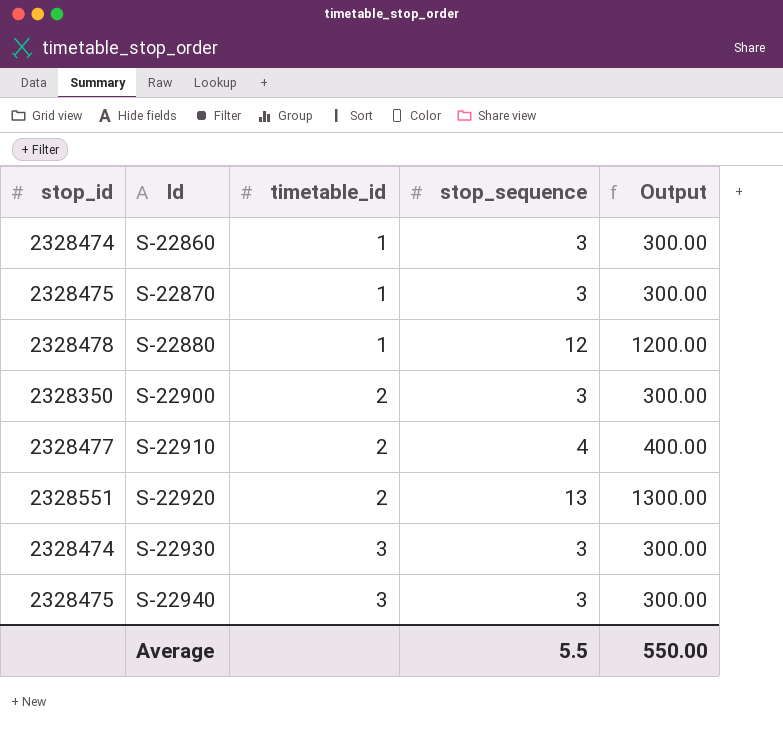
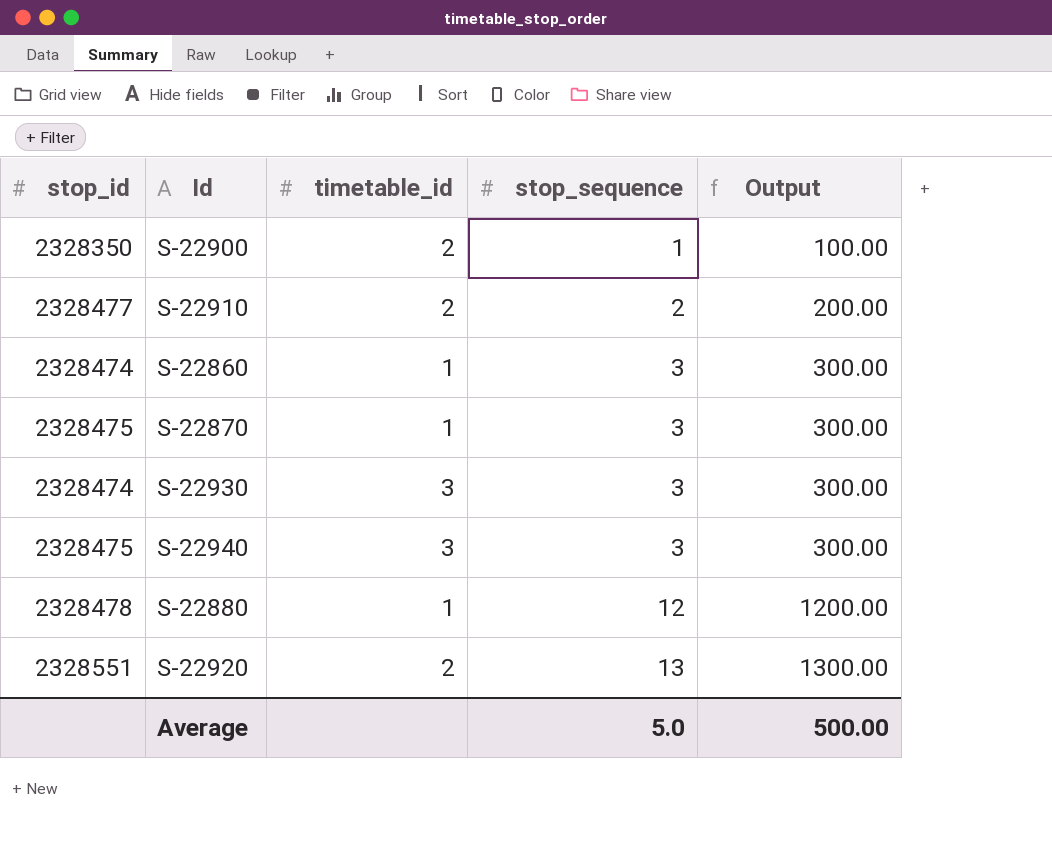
row order: Id ascending -> stop_sequence ascending
S-22900 | stop_sequence: 3 -> 1
S-22900 | Output: 300.00 -> 100.00
S-22910 | stop_sequence: 4 -> 2
S-22910 | Output: 400.00 -> 200.00
Average | stop_sequence: 5.5 -> 5.0
Average | Output: 550.00 -> 500.00

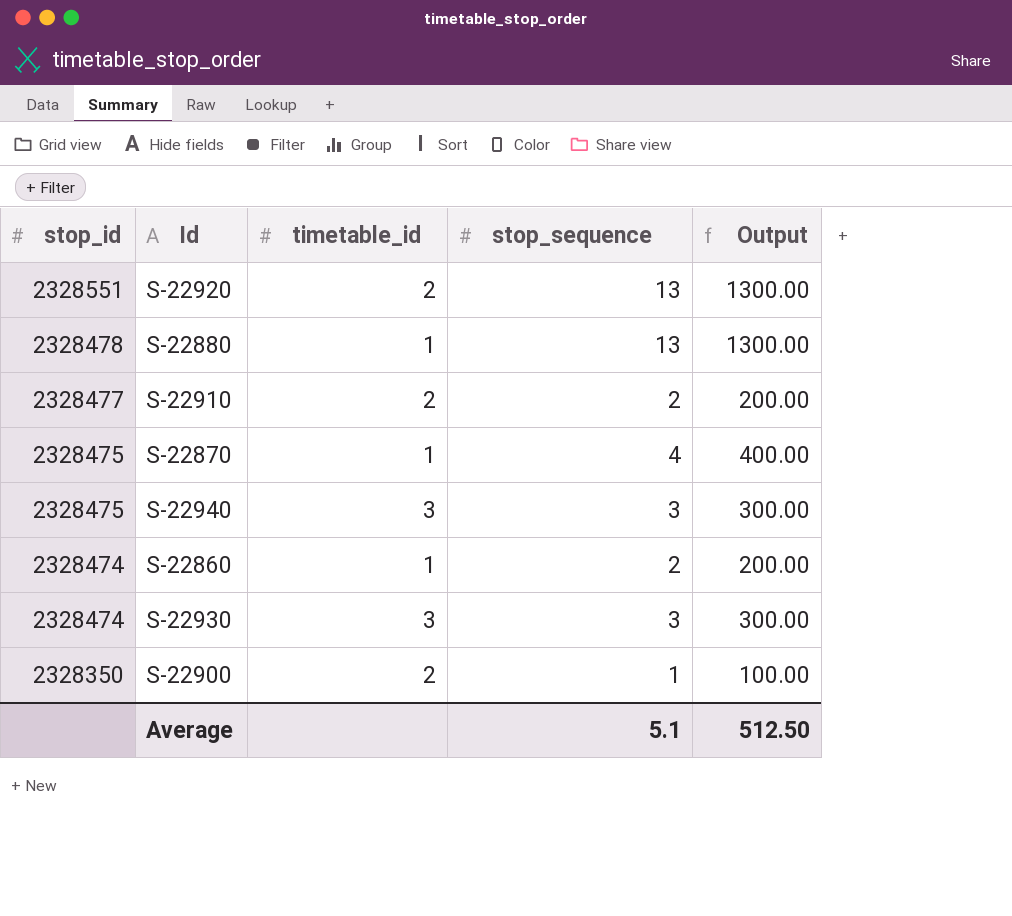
row order: stop_sequence ascending -> stop_id descending
S-22880 | stop_sequence: 12 -> 13
S-22880 | Output: 1200.00 -> 1300.00
S-22870 | stop_sequence: 3 -> 4
S-22870 | Output: 300.00 -> 400.00
S-22860 | stop_sequence: 3 -> 2
S-22860 | Output: 300.00 -> 200.00
Average | stop_sequence: 5.0 -> 5.1
Average | Output: 500.00 -> 512.50

